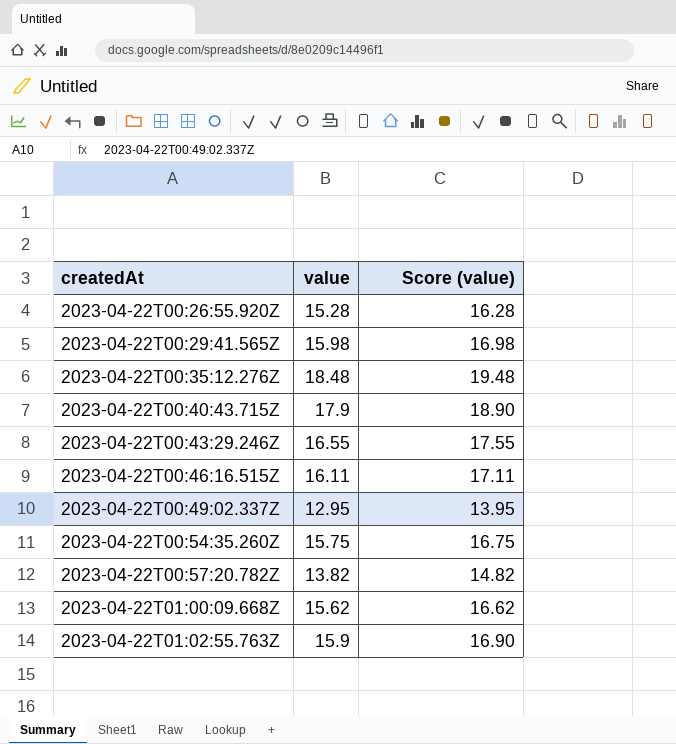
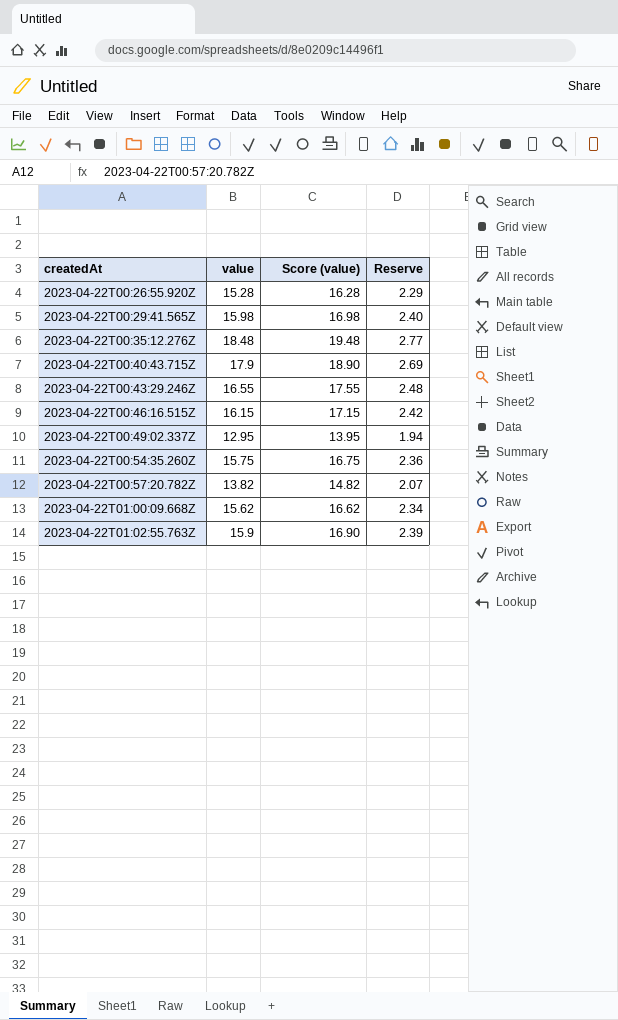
column Reserve | formula: none -> [value] * 0.15
2023-04-22T00:46:16.515Z | value: 16.11 -> 16.15
2023-04-22T00:46:16.515Z | Score (value): 17.11 -> 17.15

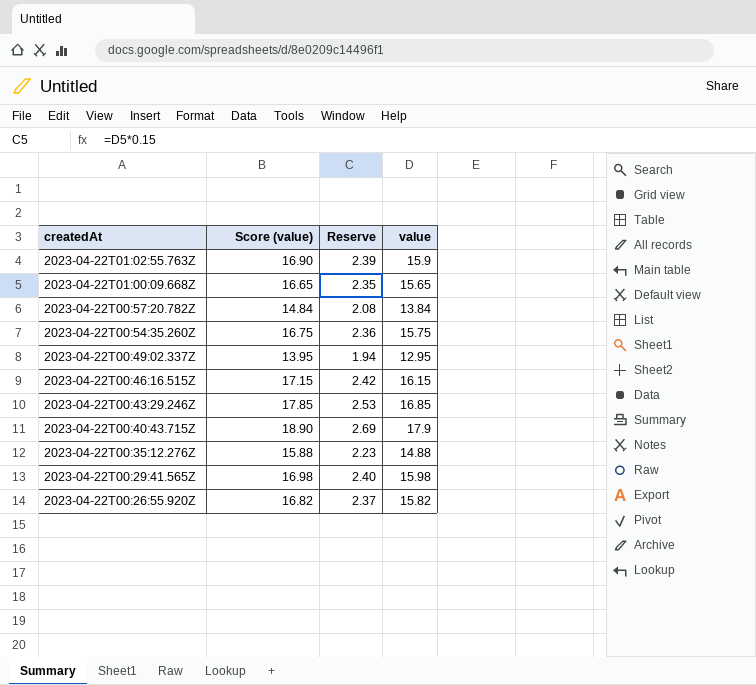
row order: createdAt ascending -> createdAt descending
column value | position: 2 -> 4
2023-04-22T01:00:09.668Z | Score (value): 16.62 -> 16.65
2023-04-22T01:00:09.668Z | Reserve: 2.34 -> 2.35
2023-04-22T01:00:09.668Z | value: 15.62 -> 15.65
2023-04-22T00:57:20.782Z | Score (value): 14.82 -> 14.84
2023-04-22T00:57:20.782Z | Reserve: 2.07 -> 2.08
2023-04-22T00:57:20.782Z | value: 13.82 -> 13.84
2023-04-22T00:43:29.246Z | Score (value): 17.55 -> 17.85
2023-04-22T00:43:29.246Z | Reserve: 2.48 -> 2.53
2023-04-22T00:43:29.246Z | value: 16.55 -> 16.85
2023-04-22T00:35:12.276Z | Score (value): 19.48 -> 15.88
2023-04-22T00:35:12.276Z | Reserve: 2.77 -> 2.23
2023-04-22T00:35:12.276Z | value: 18.48 -> 14.88
2023-04-22T00:26:55.920Z | Score (value): 16.28 -> 16.82
2023-04-22T00:26:55.920Z | Reserve: 2.29 -> 2.37
2023-04-22T00:26:55.920Z | value: 15.28 -> 15.82

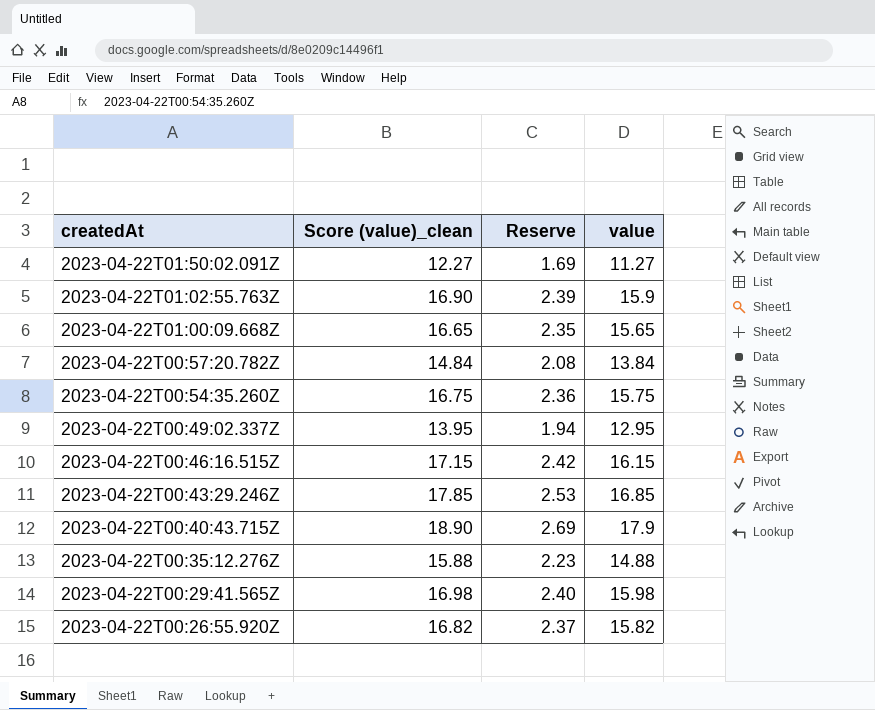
column name: Score (value) -> Score (value)_clean
row 2023-04-22T01:50:02.091Z: none -> 12.27 | 1.69 | 11.27

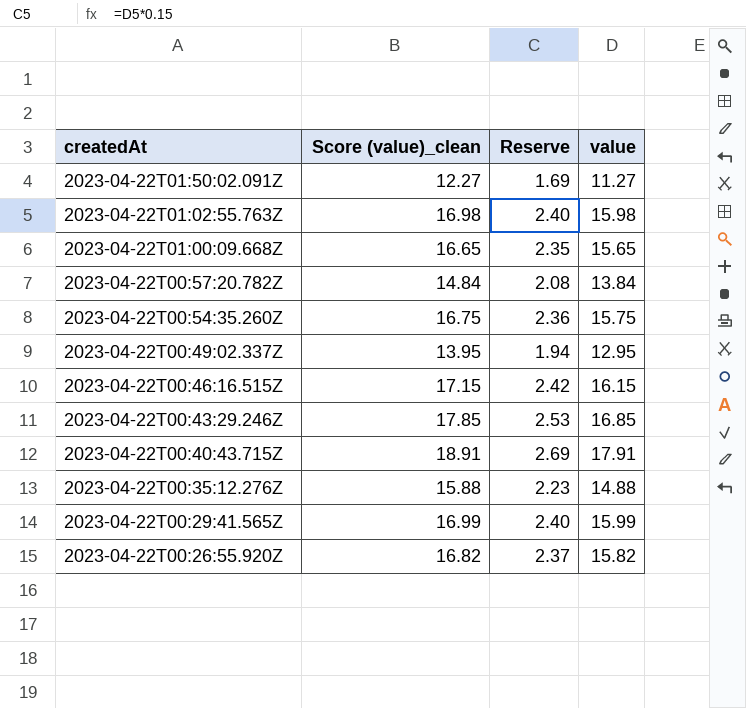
2023-04-22T01:02:55.763Z | Score (value)_clean: 16.90 -> 16.98
2023-04-22T01:02:55.763Z | Reserve: 2.39 -> 2.40
2023-04-22T01:02:55.763Z | value: 15.9 -> 15.98
2023-04-22T00:40:43.715Z | Score (value)_clean: 18.90 -> 18.91
2023-04-22T00:40:43.715Z | value: 17.9 -> 17.91
2023-04-22T00:29:41.565Z | Score (value)_clean: 16.98 -> 16.99
2023-04-22T00:29:41.565Z | value: 15.98 -> 15.99

